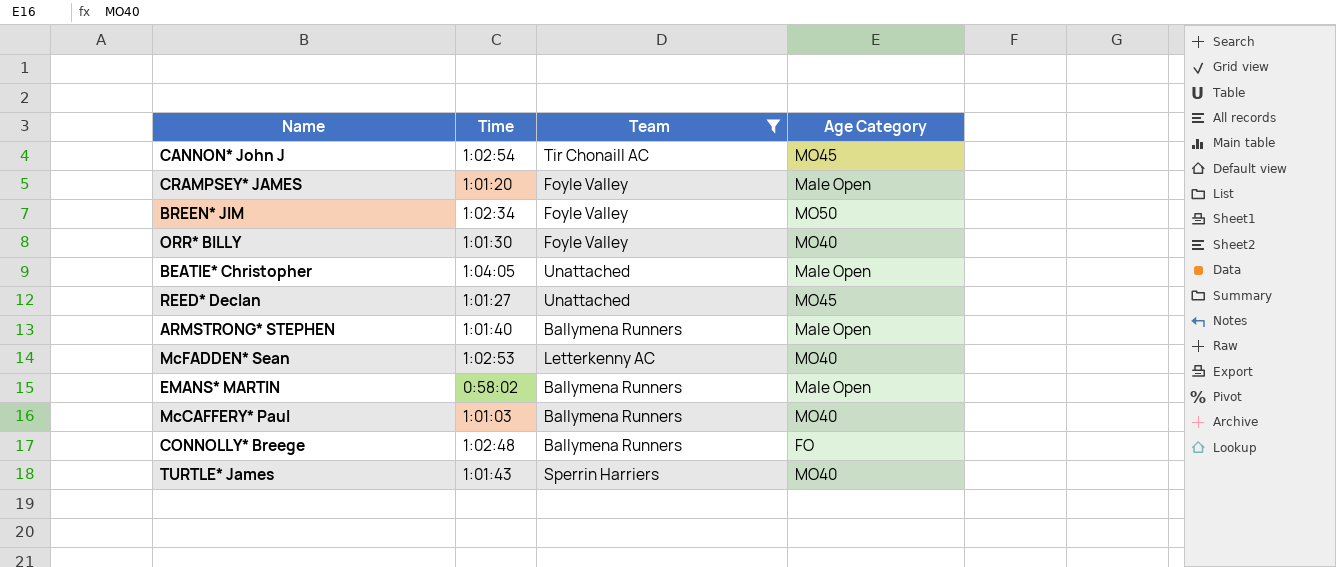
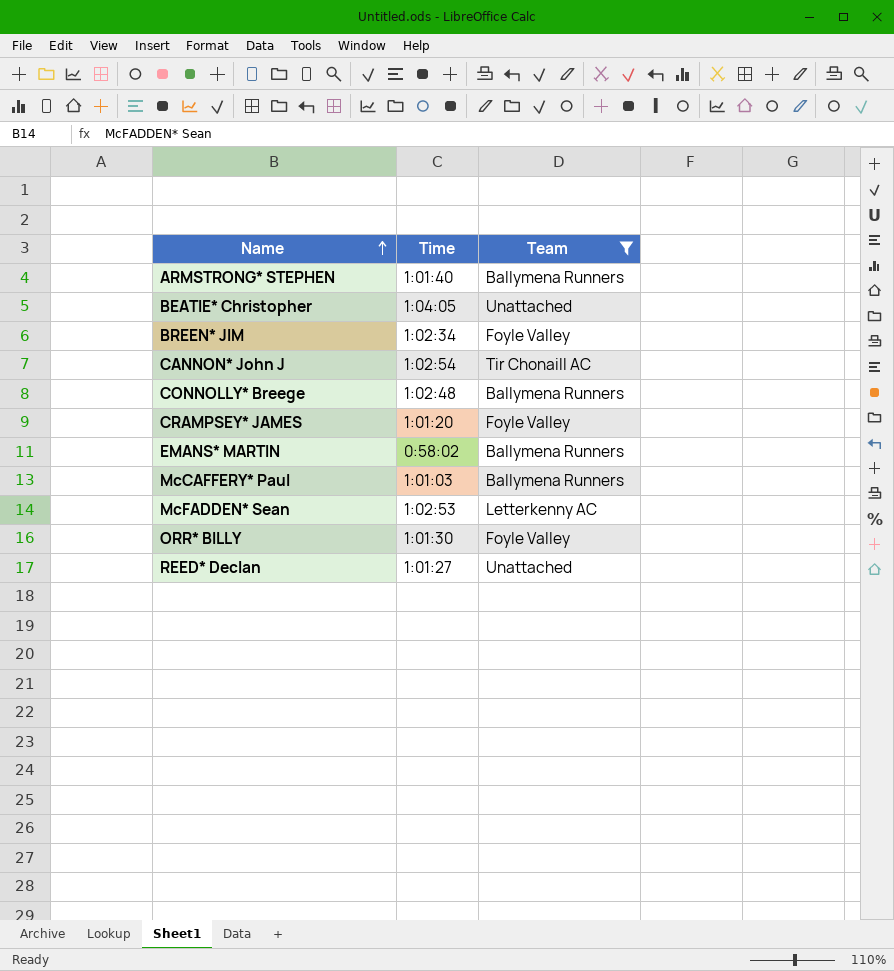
row order: none -> Name ascending
column Age Category | position: 4 -> none
row TURTLE* James: 1:01:43 | Sperrin Harriers | MO40 -> none

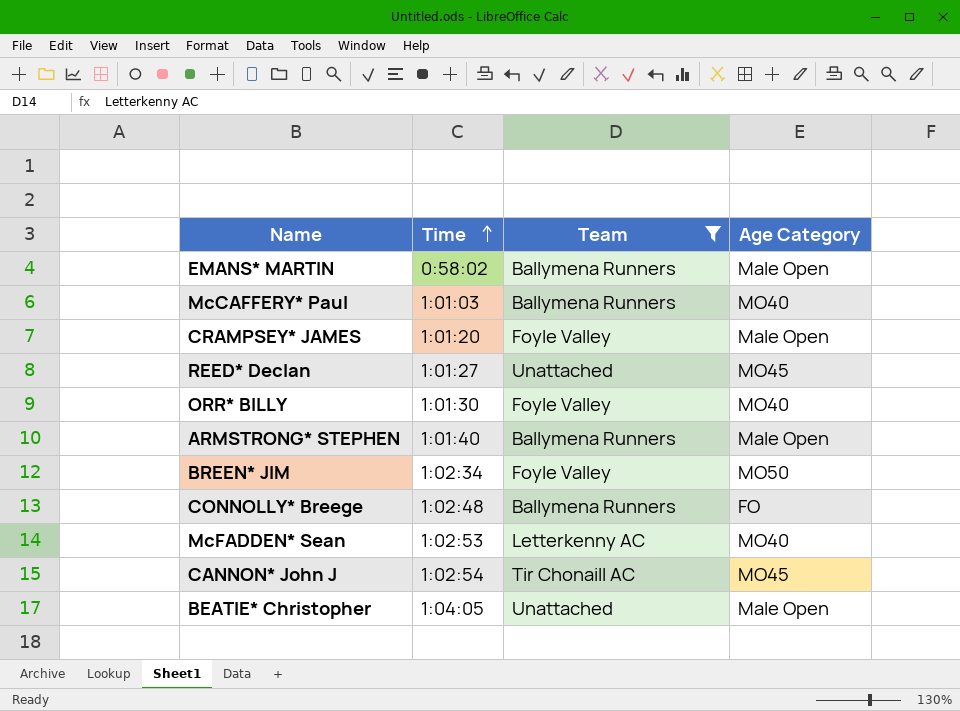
row order: Name ascending -> Time ascending
column Age Category | position: none -> 4

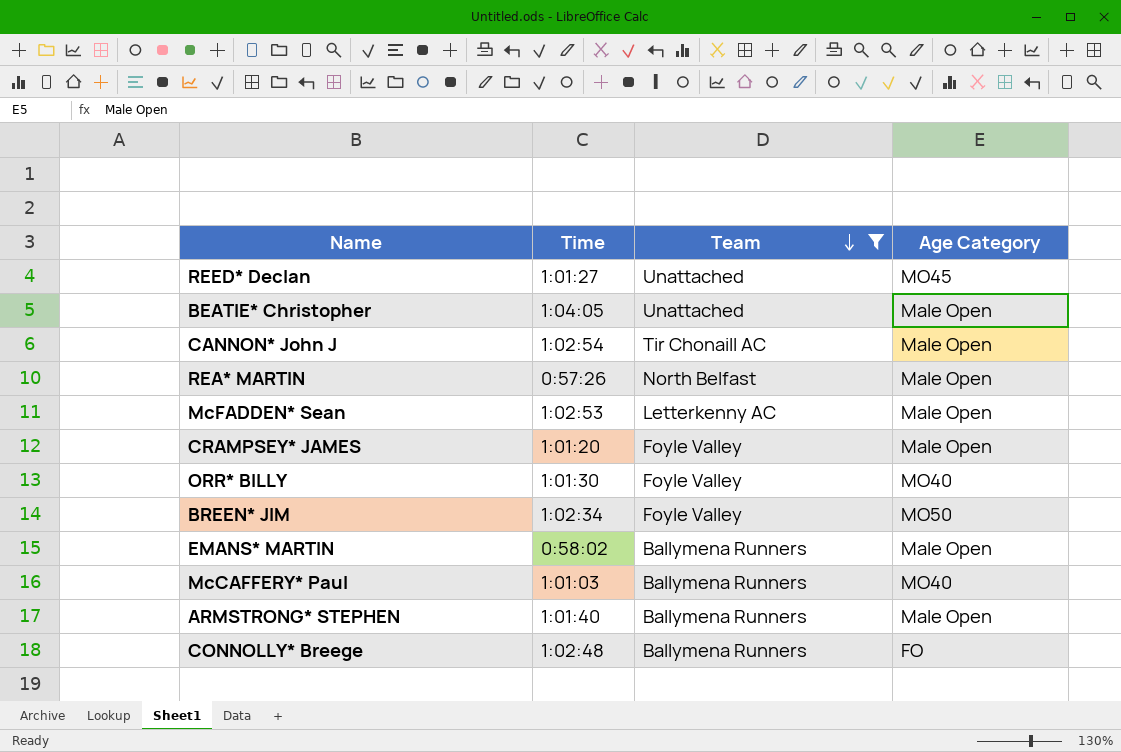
row order: Time ascending -> Team descending
CANNON* John J | Age Category: MO45 -> Male Open
row REA* MARTIN: none -> 0:57:26 | North Belfast | Male Open
McFADDEN* Sean | Age Category: MO40 -> Male Open

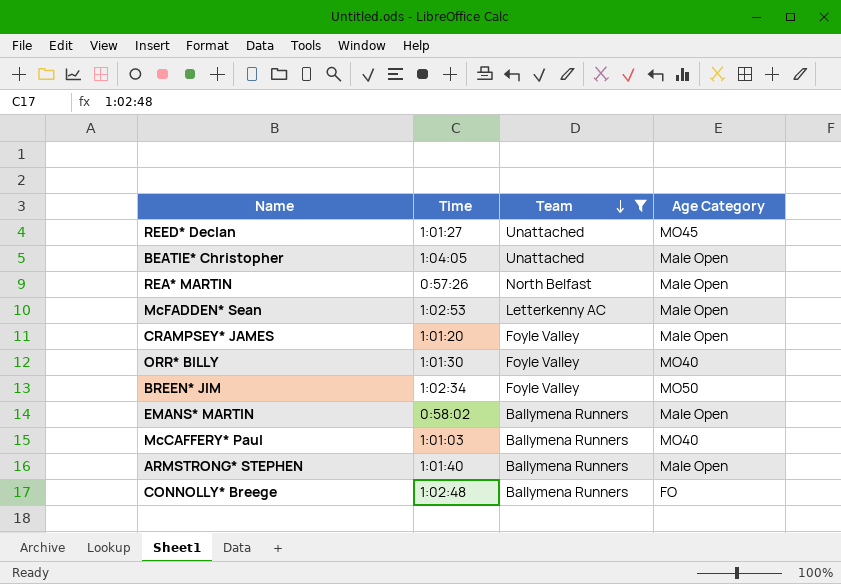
row CANNON* John J: 1:02:54 | Tir Chonaill AC | Male Open -> none

